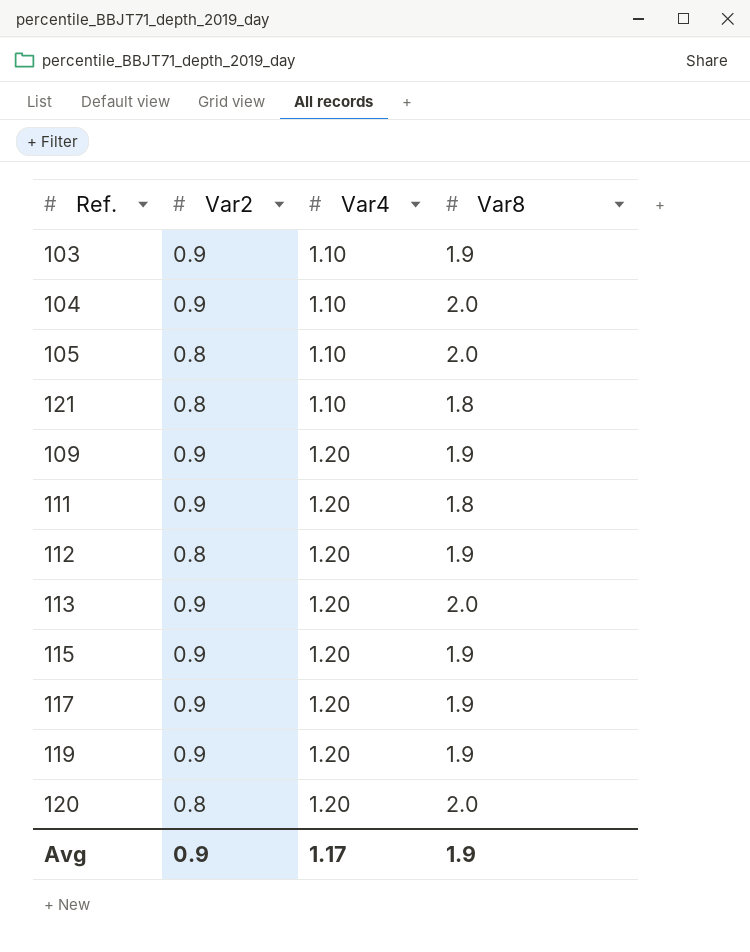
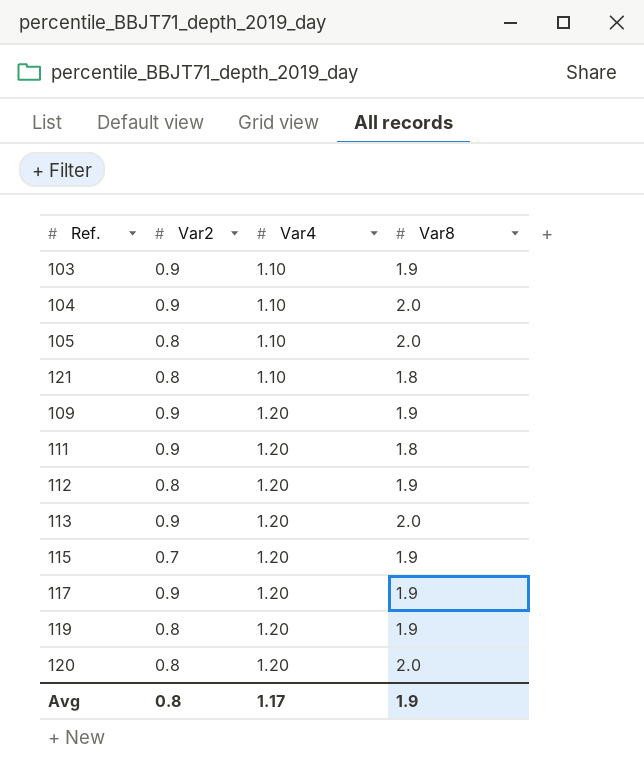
115 | Var2: 0.9 -> 0.7
119 | Var2: 0.9 -> 0.8
Avg | Var2: 0.9 -> 0.8

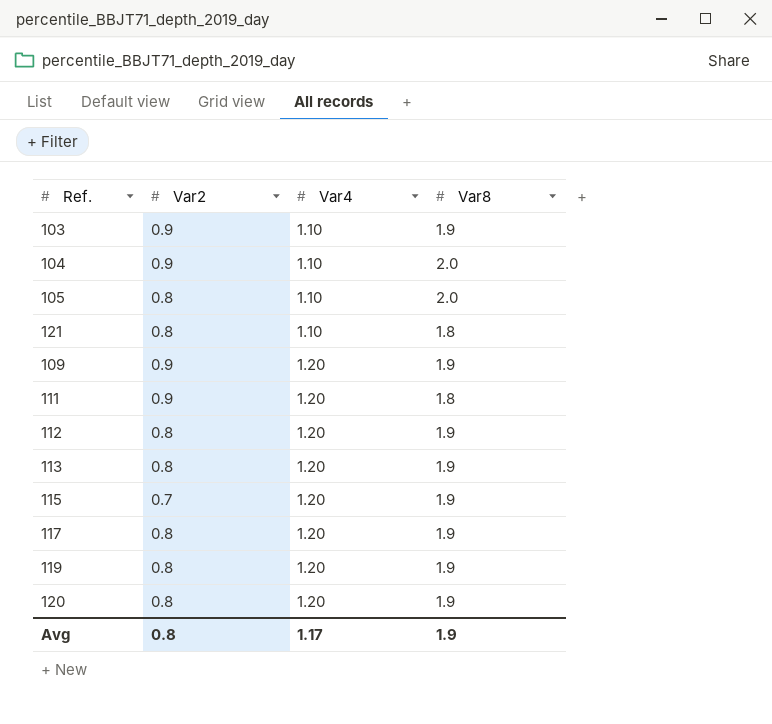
113 | Var2: 0.9 -> 0.8
113 | Var8: 2.0 -> 1.9
117 | Var2: 0.9 -> 0.8
120 | Var8: 2.0 -> 1.9

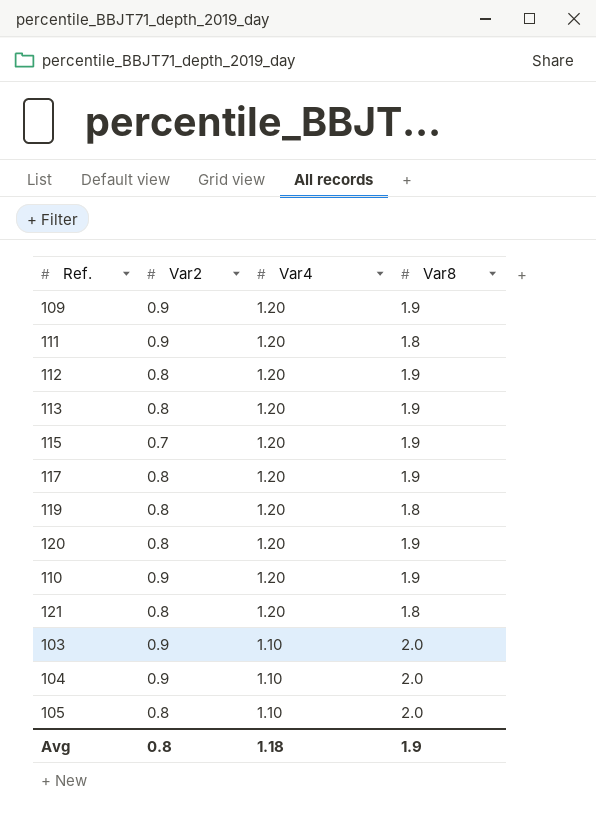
row order: Var4 ascending -> Var4 descending
119 | Var8: 1.9 -> 1.8
row 110: none -> 0.9 | 1.20 | 1.9
121 | Var4: 1.10 -> 1.20
103 | Var8: 1.9 -> 2.0
Avg | Var4: 1.17 -> 1.18

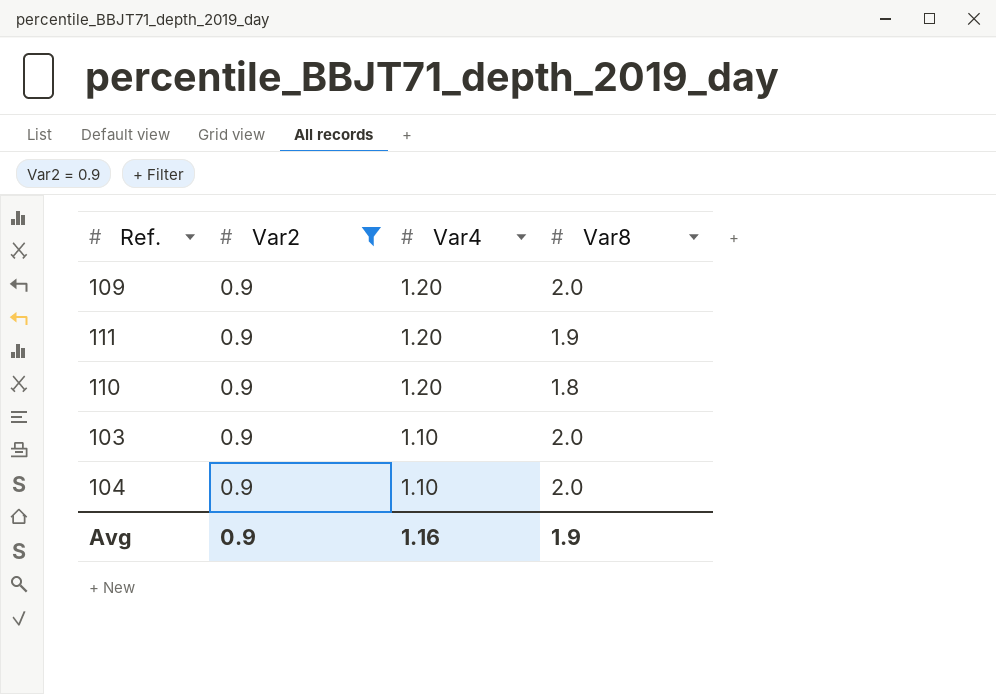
filter: none -> Var2 = 0.9
109 | Var8: 1.9 -> 2.0
111 | Var8: 1.8 -> 1.9
110 | Var8: 1.9 -> 1.8
Avg | Var2: 0.8 -> 0.9
Avg | Var4: 1.18 -> 1.16

